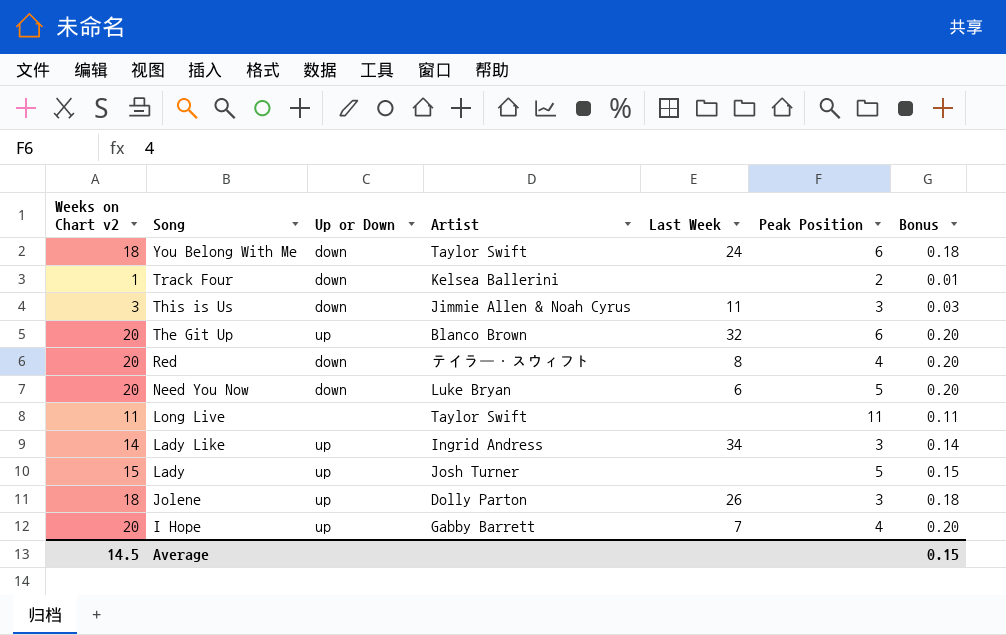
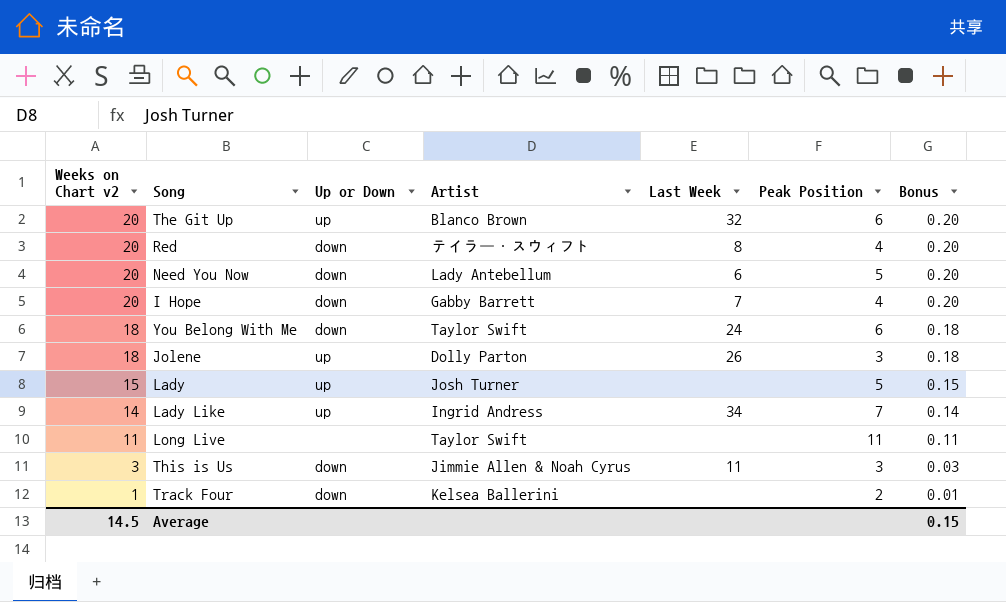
row order: Song descending -> Weeks on Chart v2 descending
Need You Now | Artist: Luke Bryan -> Lady Antebellum
I Hope | Up or Down: up -> down
Lady Like | Peak Position: 3 -> 7

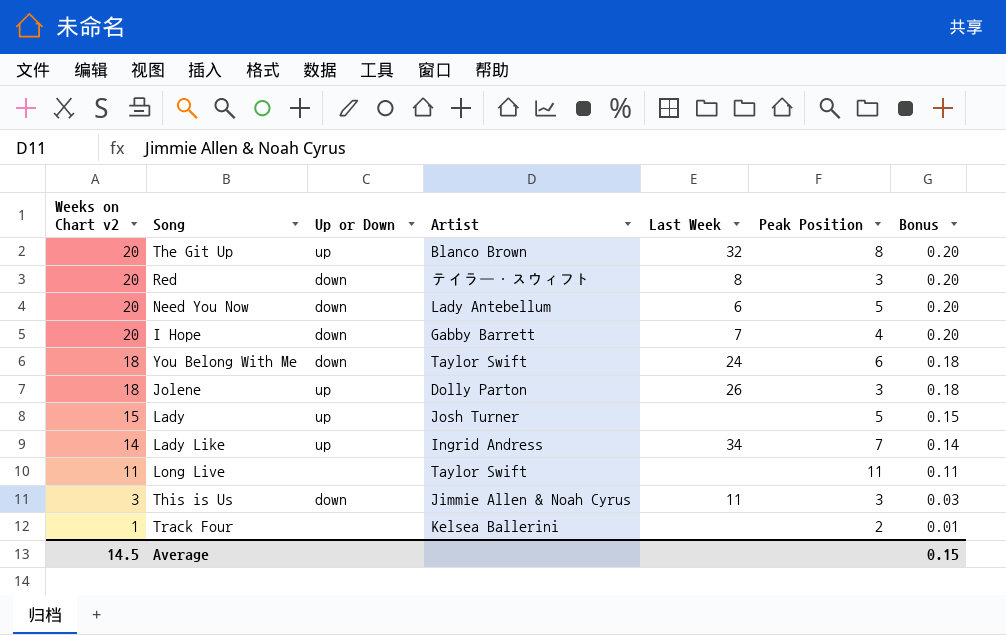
The Git Up | Peak Position: 6 -> 8
Red | Peak Position: 4 -> 3
Track Four | Up or Down: down -> none

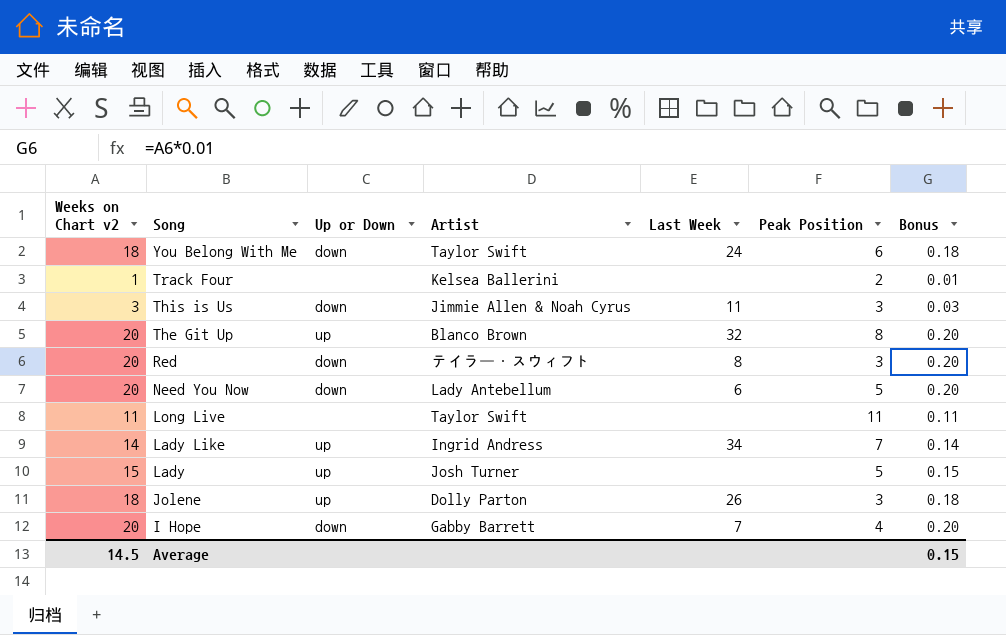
row order: Weeks on Chart v2 descending -> Song descending

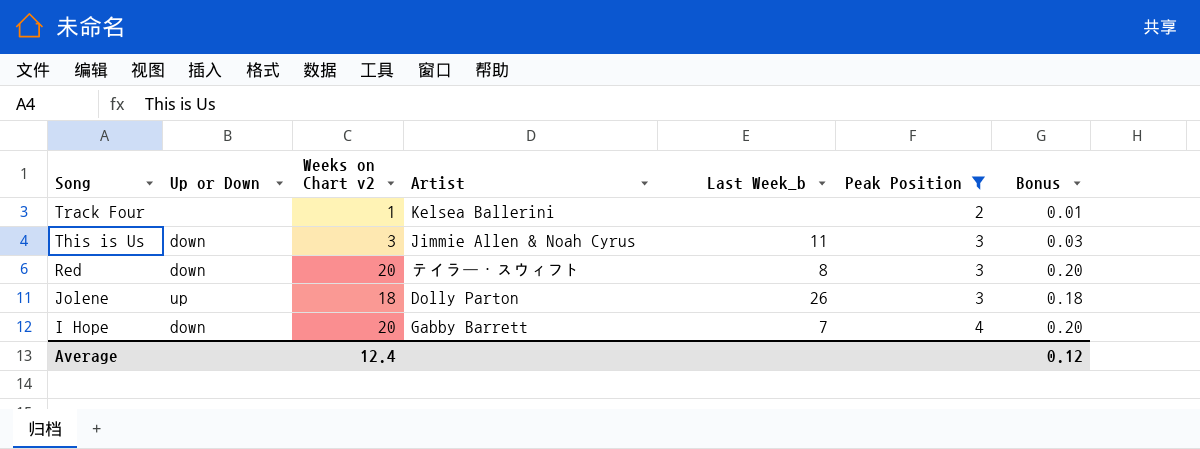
filter: none -> Peak Position <= 4
column Weeks on Chart v2 | position: 1 -> 3
column name: Last Week -> Last Week_b
Average | Weeks on Chart v2: 14.5 -> 12.4
Average | Bonus: 0.15 -> 0.12

